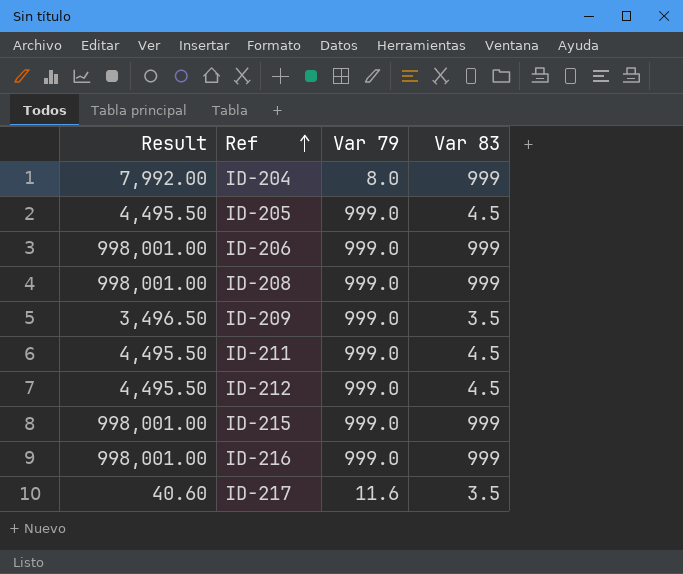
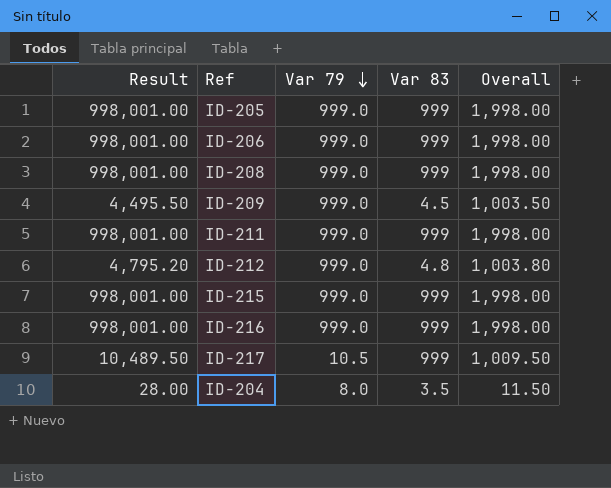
row order: Ref ascending -> Var 79 descending
column Overall | formula: none -> [Var 79] + [Var 83]
ID-205 | Result: 4,495.50 -> 998,001.00
ID-205 | Var 83: 4.5 -> 999
ID-209 | Result: 3,496.50 -> 4,495.50
ID-209 | Var 83: 3.5 -> 4.5
ID-211 | Result: 4,495.50 -> 998,001.00
ID-211 | Var 83: 4.5 -> 999
ID-212 | Result: 4,495.50 -> 4,795.20
ID-212 | Var 83: 4.5 -> 4.8
ID-217 | Result: 40.60 -> 10,489.50
ID-217 | Var 79: 11.6 -> 10.5
ID-217 | Var 83: 3.5 -> 999
ID-204 | Result: 7,992.00 -> 28.00
ID-204 | Var 83: 999 -> 3.5

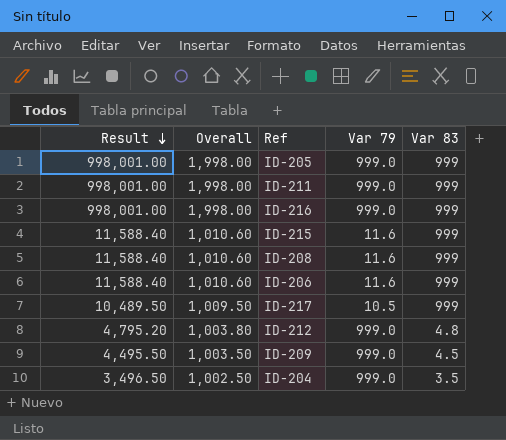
row order: Var 79 descending -> Result descending
column Overall | position: 5 -> 2
ID-215 | Result: 998,001.00 -> 11,588.40
ID-215 | Overall: 1,998.00 -> 1,010.60
ID-215 | Var 79: 999.0 -> 11.6
ID-208 | Result: 998,001.00 -> 11,588.40
ID-208 | Overall: 1,998.00 -> 1,010.60
ID-208 | Var 79: 999.0 -> 11.6
ID-206 | Result: 998,001.00 -> 11,588.40
ID-206 | Overall: 1,998.00 -> 1,010.60
ID-206 | Var 79: 999.0 -> 11.6
ID-204 | Result: 28.00 -> 3,496.50
ID-204 | Overall: 11.50 -> 1,002.50
ID-204 | Var 79: 8.0 -> 999.0

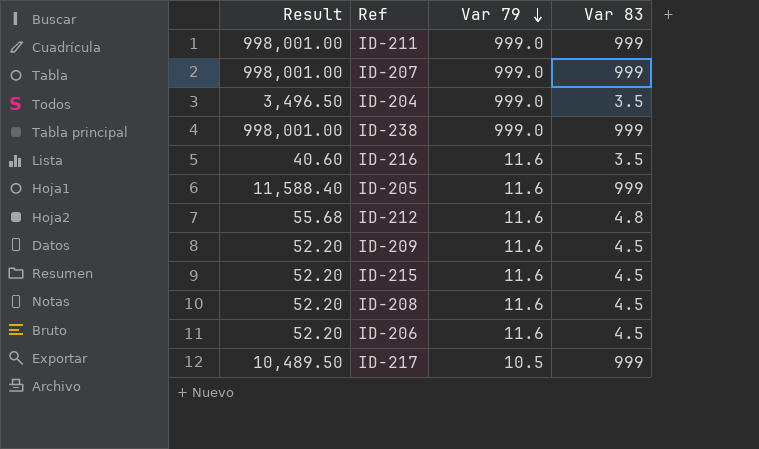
row order: Result descending -> Var 79 descending
column Overall | formula: [Var 79] + [Var 83] -> none
row ID-207: none -> 998,001.00 | 999.0 | 999
row ID-238: none -> 998,001.00 | 999.0 | 999
ID-216 | Result: 998,001.00 -> 40.60
ID-216 | Var 79: 999.0 -> 11.6
ID-216 | Var 83: 999 -> 3.5
ID-205 | Result: 998,001.00 -> 11,588.40
ID-205 | Var 79: 999.0 -> 11.6
ID-212 | Result: 4,795.20 -> 55.68
ID-212 | Var 79: 999.0 -> 11.6
ID-209 | Result: 4,495.50 -> 52.20
ID-209 | Var 79: 999.0 -> 11.6
ID-215 | Result: 11,588.40 -> 52.20
ID-215 | Var 83: 999 -> 4.5
ID-208 | Result: 11,588.40 -> 52.20
ID-208 | Var 83: 999 -> 4.5
ID-206 | Result: 11,588.40 -> 52.20
ID-206 | Var 83: 999 -> 4.5

